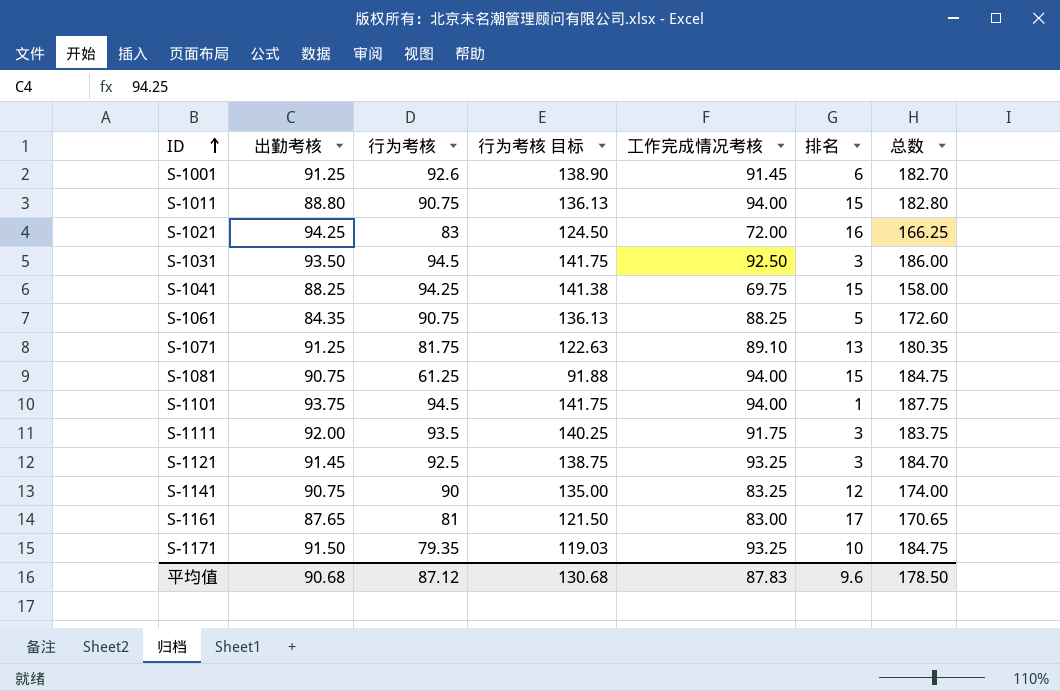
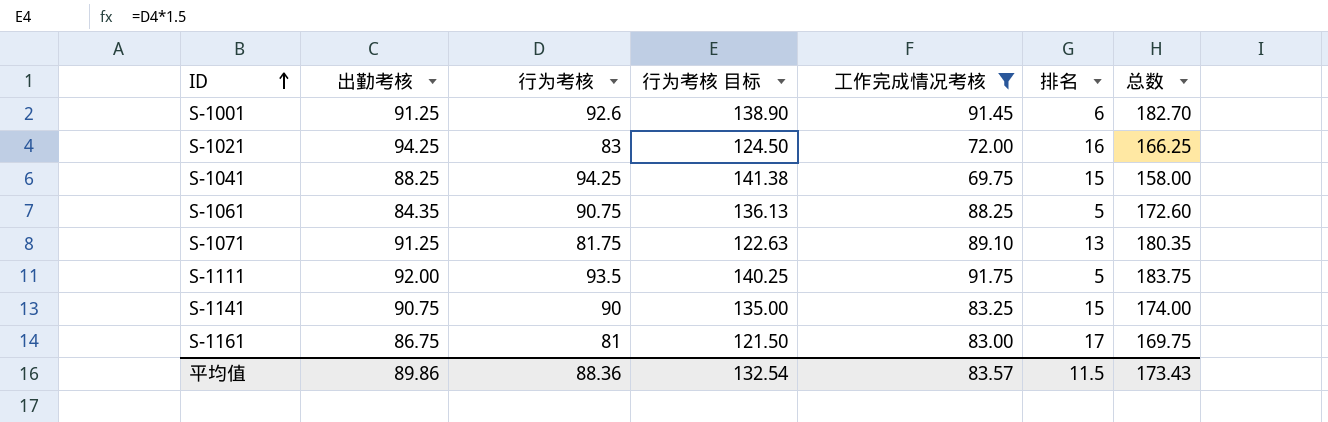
filter: none -> 工作完成情况考核 <= 91.75
S-1111 | 排名: 3 -> 5
S-1141 | 排名: 12 -> 15
S-1161 | 出勤考核: 87.65 -> 86.75
S-1161 | 总数: 170.65 -> 169.75
平均值 | 出勤考核: 90.68 -> 89.86
平均值 | 行为考核: 87.12 -> 88.36
平均值 | 行为考核 目标: 130.68 -> 132.54
平均值 | 工作完成情况考核: 87.83 -> 83.57
平均值 | 排名: 9.6 -> 11.5
平均值 | 总数: 178.50 -> 173.43

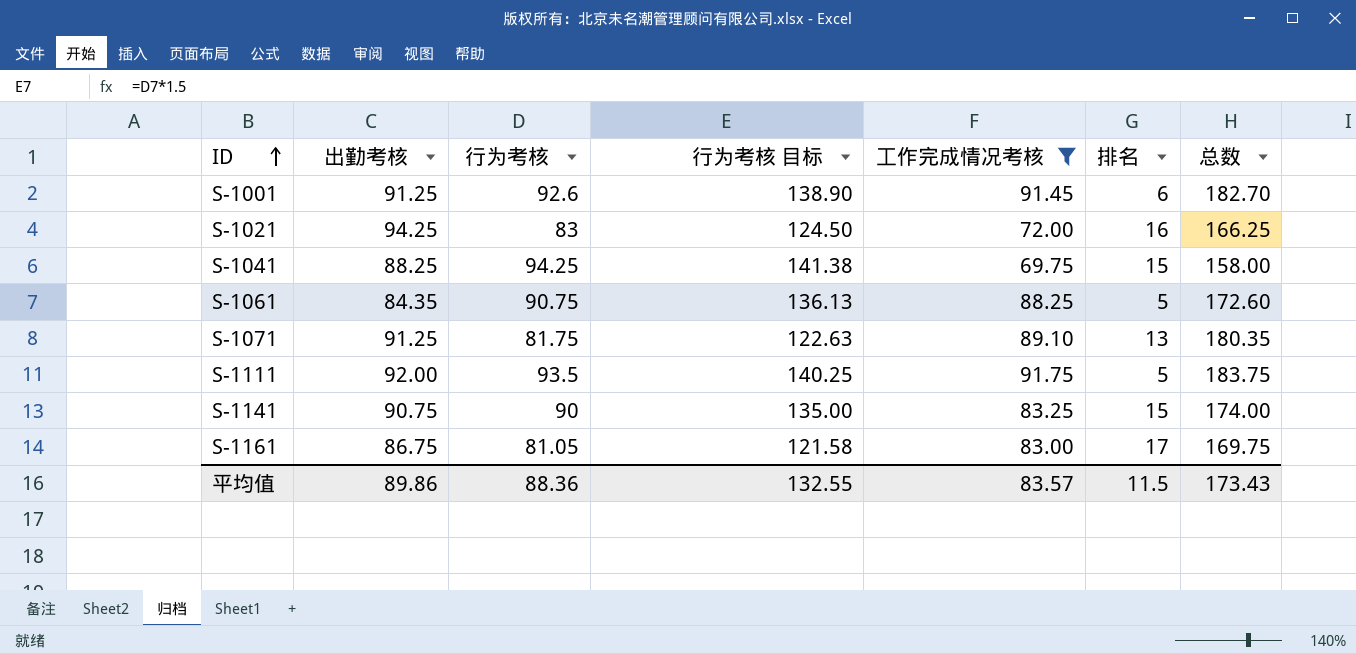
S-1161 | 行为考核: 81 -> 81.05
S-1161 | 行为考核 目标: 121.50 -> 121.58
平均值 | 行为考核 目标: 132.54 -> 132.55

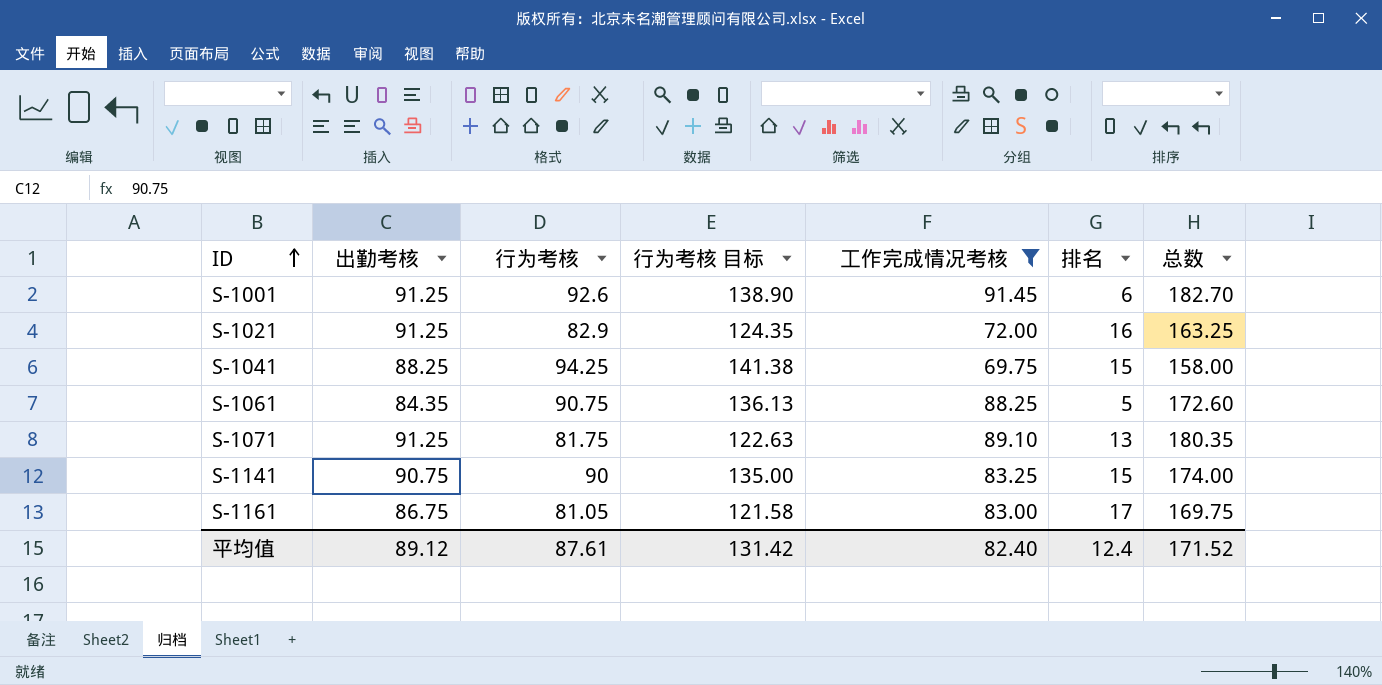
row S-1111: 92.00 | 93.5 | 140.25 | 91.75 | 5 | 183.75 -> none
S-1021 | 出勤考核: 94.25 -> 91.25
S-1021 | 行为考核: 83 -> 82.9
S-1021 | 行为考核 目标: 124.50 -> 124.35
S-1021 | 总数: 166.25 -> 163.25
平均值 | 出勤考核: 89.86 -> 89.12
平均值 | 行为考核: 88.36 -> 87.61
平均值 | 行为考核 目标: 132.55 -> 131.42
平均值 | 工作完成情况考核: 83.57 -> 82.40
平均值 | 排名: 11.5 -> 12.4
平均值 | 总数: 173.43 -> 171.52

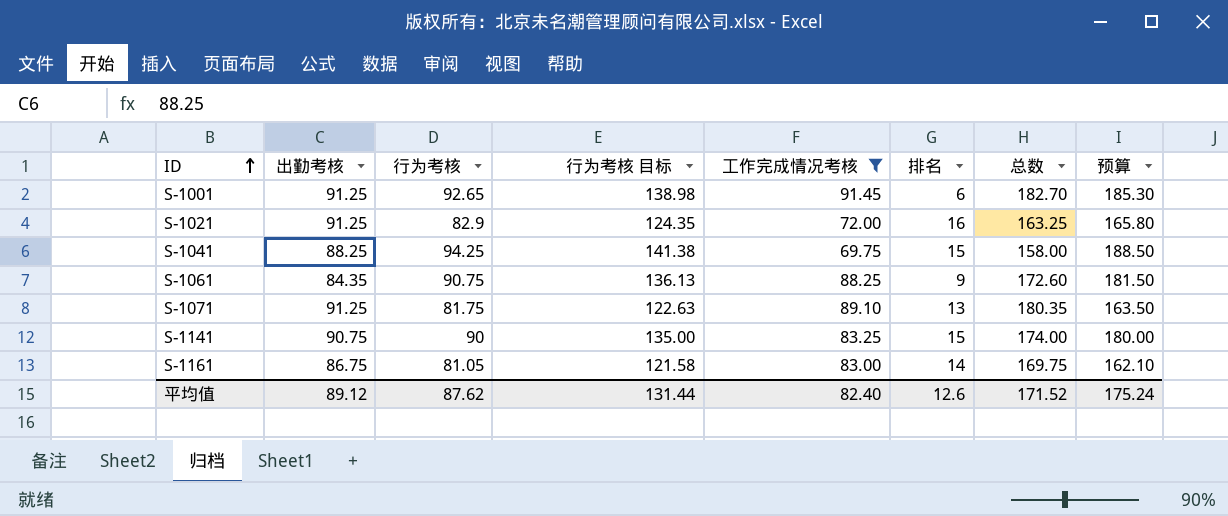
column 预算 | formula: none -> [行为考核] * 2
S-1001 | 行为考核: 92.6 -> 92.65
S-1001 | 行为考核 目标: 138.90 -> 138.98
S-1061 | 排名: 5 -> 9
S-1161 | 排名: 17 -> 14
平均值 | 行为考核: 87.61 -> 87.62
平均值 | 行为考核 目标: 131.42 -> 131.44
平均值 | 排名: 12.4 -> 12.6

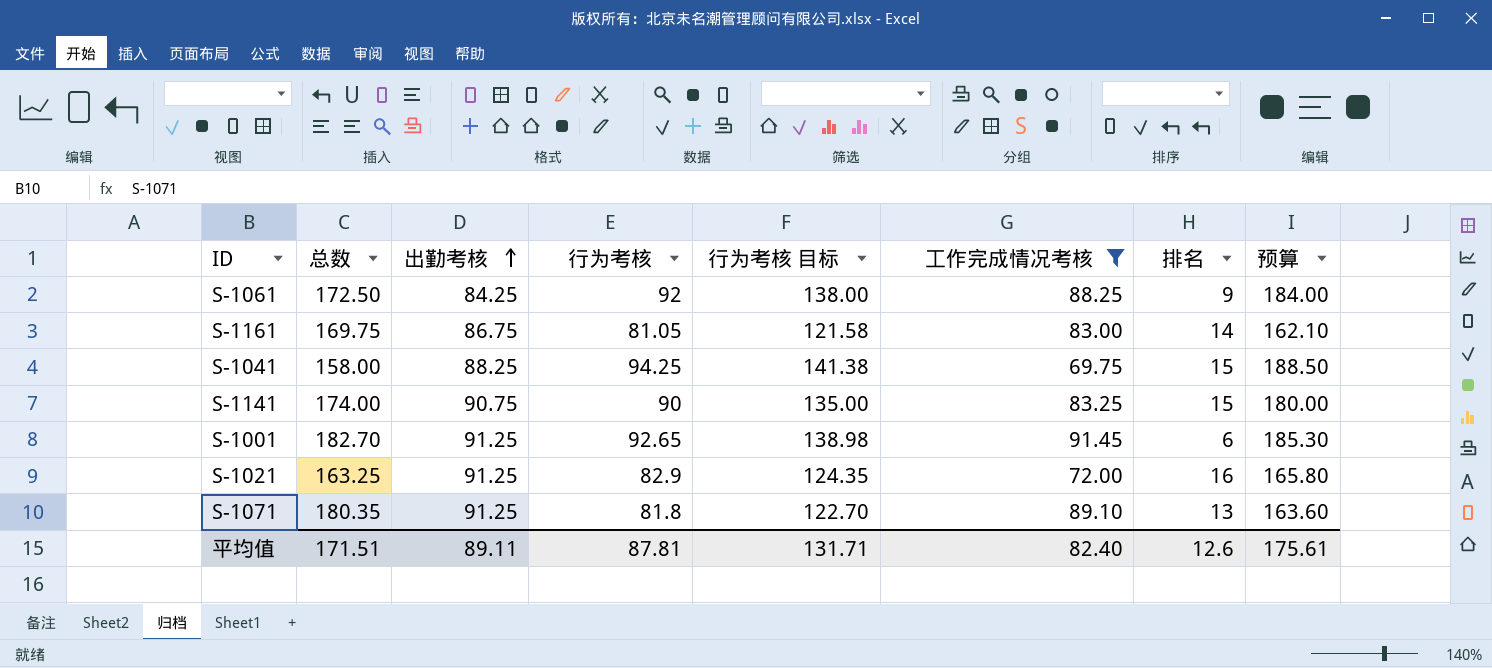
row order: ID ascending -> 出勤考核 ascending
column 总数 | position: 7 -> 2
S-1061 | 总数: 172.60 -> 172.50
S-1061 | 出勤考核: 84.35 -> 84.25
S-1061 | 行为考核: 90.75 -> 92
S-1061 | 行为考核 目标: 136.13 -> 138.00
S-1061 | 预算: 181.50 -> 184.00
S-1071 | 行为考核: 81.75 -> 81.8
S-1071 | 行为考核 目标: 122.63 -> 122.70
S-1071 | 预算: 163.50 -> 163.60
平均值 | 总数: 171.52 -> 171.51
平均值 | 出勤考核: 89.12 -> 89.11
平均值 | 行为考核: 87.62 -> 87.81
平均值 | 行为考核 目标: 131.44 -> 131.71
平均值 | 预算: 175.24 -> 175.61

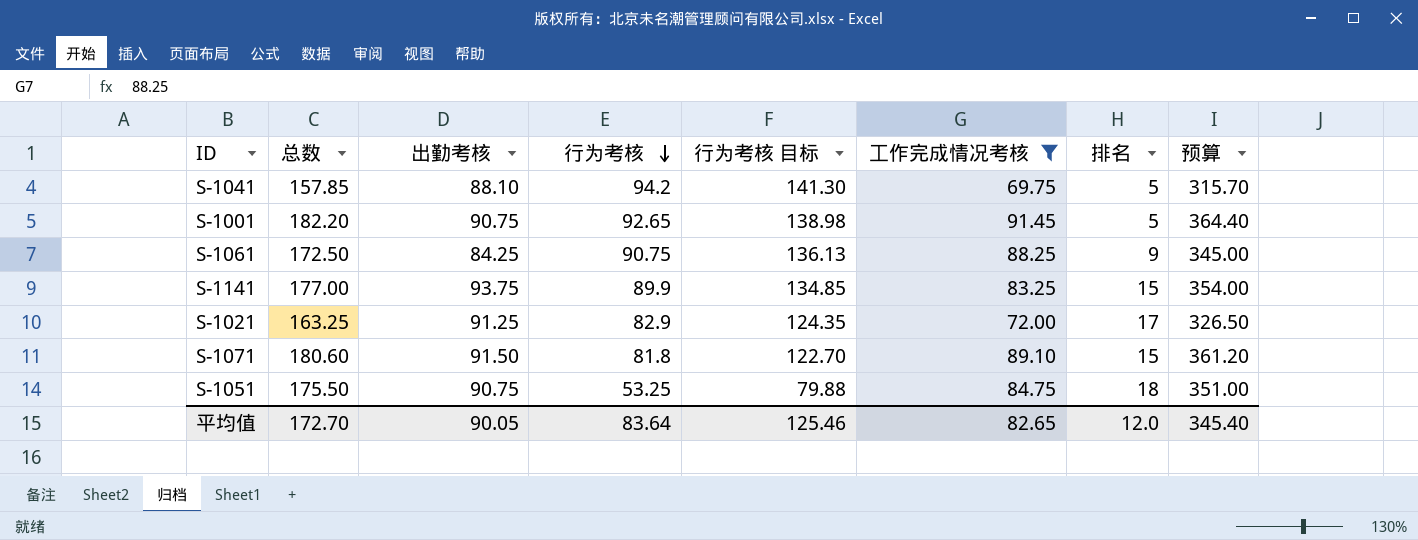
row order: 出勤考核 ascending -> 行为考核 descending
column 预算 | formula: [行为考核] * 2 -> [总数] * 2
row S-1161: 169.75 | 86.75 | 81.05 | 121.58 | 83.00 | 14 | 162.10 -> none
S-1041 | 总数: 158.00 -> 157.85
S-1041 | 出勤考核: 88.25 -> 88.10
S-1041 | 行为考核: 94.25 -> 94.2
S-1041 | 行为考核 目标: 141.38 -> 141.30
S-1041 | 排名: 15 -> 5
S-1001 | 总数: 182.70 -> 182.20
S-1001 | 出勤考核: 91.25 -> 90.75
S-1001 | 排名: 6 -> 5
S-1061 | 行为考核: 92 -> 90.75
S-1061 | 行为考核 目标: 138.00 -> 136.13
S-1141 | 总数: 174.00 -> 177.00
S-1141 | 出勤考核: 90.75 -> 93.75
S-1141 | 行为考核: 90 -> 89.9
S-1141 | 行为考核 目标: 135.00 -> 134.85
S-1021 | 排名: 16 -> 17
S-1071 | 总数: 180.35 -> 180.60
S-1071 | 出勤考核: 91.25 -> 91.50
S-1071 | 排名: 13 -> 15
row S-1051: none -> 175.50 | 90.75 | 53.25 | 79.88 | 84.75 | 18 | 351.00
平均值 | 总数: 171.51 -> 172.70
平均值 | 出勤考核: 89.11 -> 90.05
平均值 | 行为考核: 87.81 -> 83.64
平均值 | 行为考核 目标: 131.71 -> 125.46
平均值 | 工作完成情况考核: 82.40 -> 82.65
平均值 | 排名: 12.6 -> 12.0
平均值 | 预算: 175.61 -> 345.40

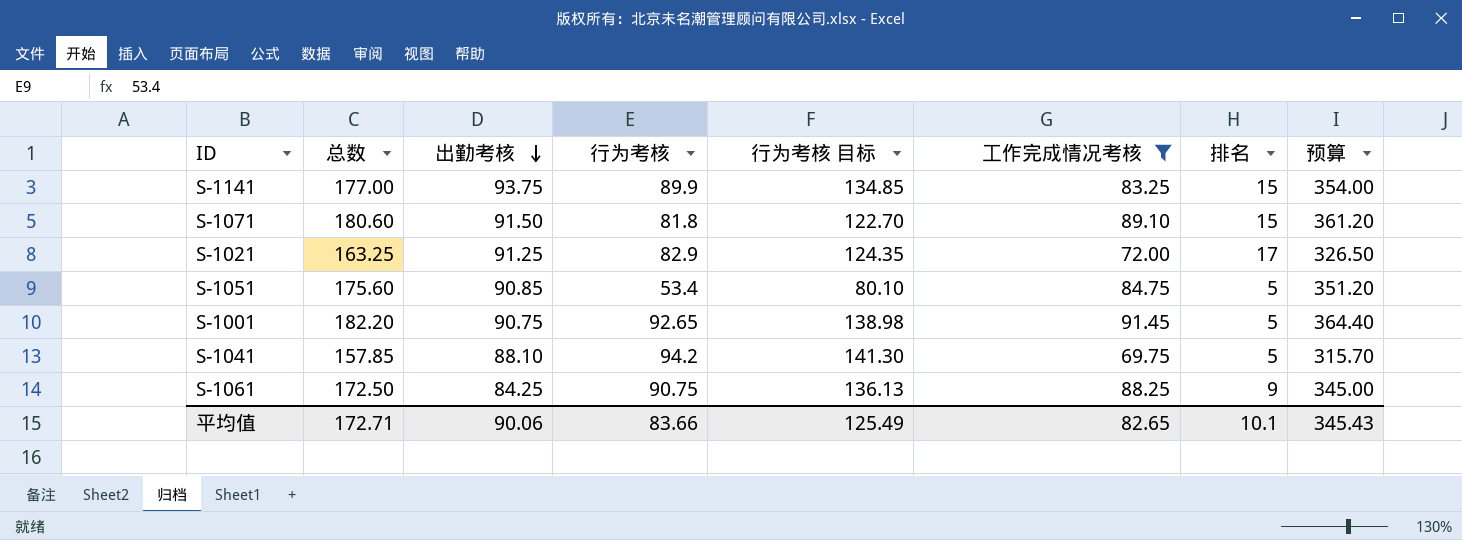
row order: 行为考核 descending -> 出勤考核 descending
S-1051 | 总数: 175.50 -> 175.60
S-1051 | 出勤考核: 90.75 -> 90.85
S-1051 | 行为考核: 53.25 -> 53.4
S-1051 | 行为考核 目标: 79.88 -> 80.10
S-1051 | 排名: 18 -> 5
S-1051 | 预算: 351.00 -> 351.20
平均值 | 总数: 172.70 -> 172.71
平均值 | 出勤考核: 90.05 -> 90.06
平均值 | 行为考核: 83.64 -> 83.66
平均值 | 行为考核 目标: 125.46 -> 125.49
平均值 | 排名: 12.0 -> 10.1
平均值 | 预算: 345.40 -> 345.43

